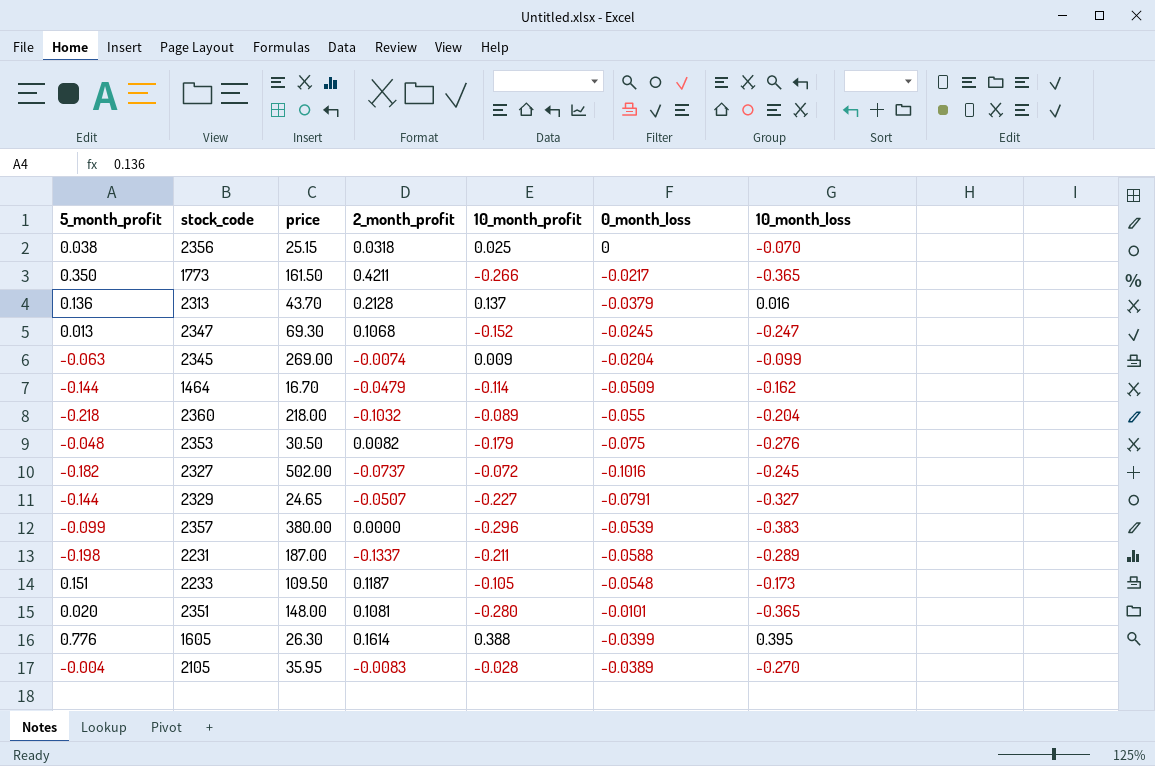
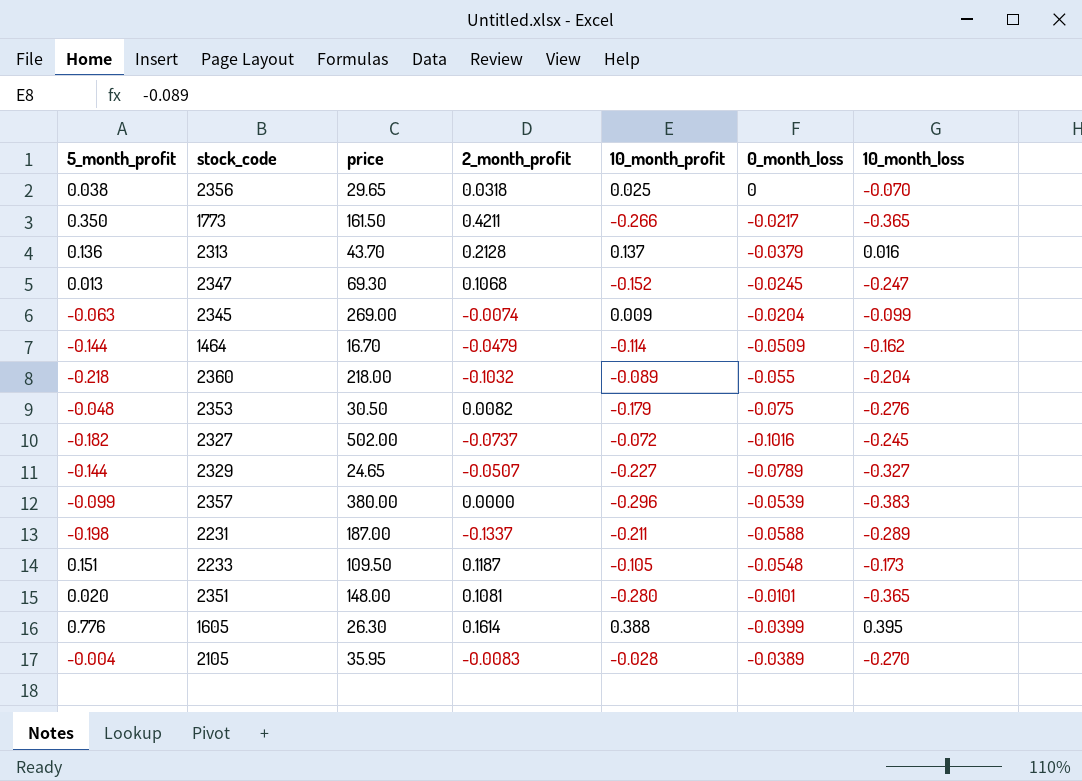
2356 | price: 25.15 -> 29.65
2329 | 0_month_loss: -0.0791 -> -0.0789

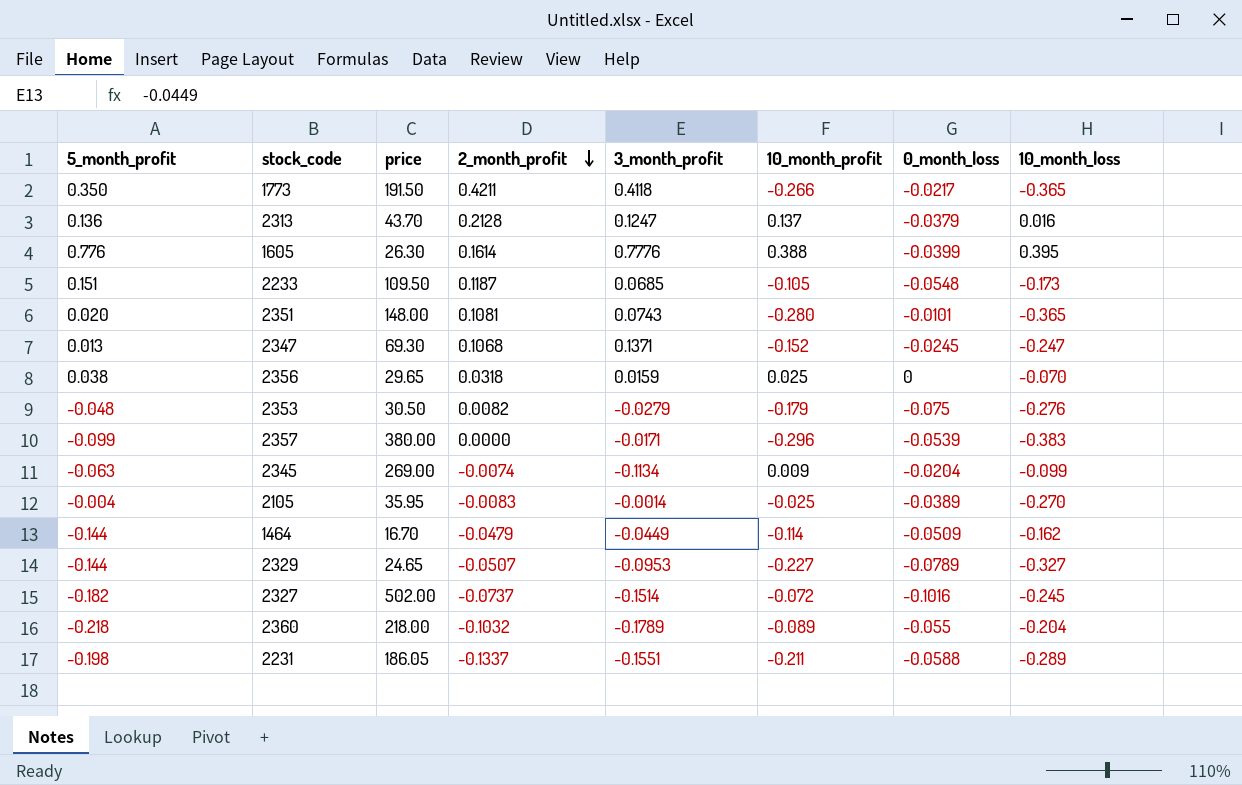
row order: none -> 2_month_profit descending
column 3_month_profit | position: none -> 5
1773 | price: 161.50 -> 191.50
2105 | 10_month_profit: -0.028 -> -0.025
2231 | price: 187.00 -> 186.05

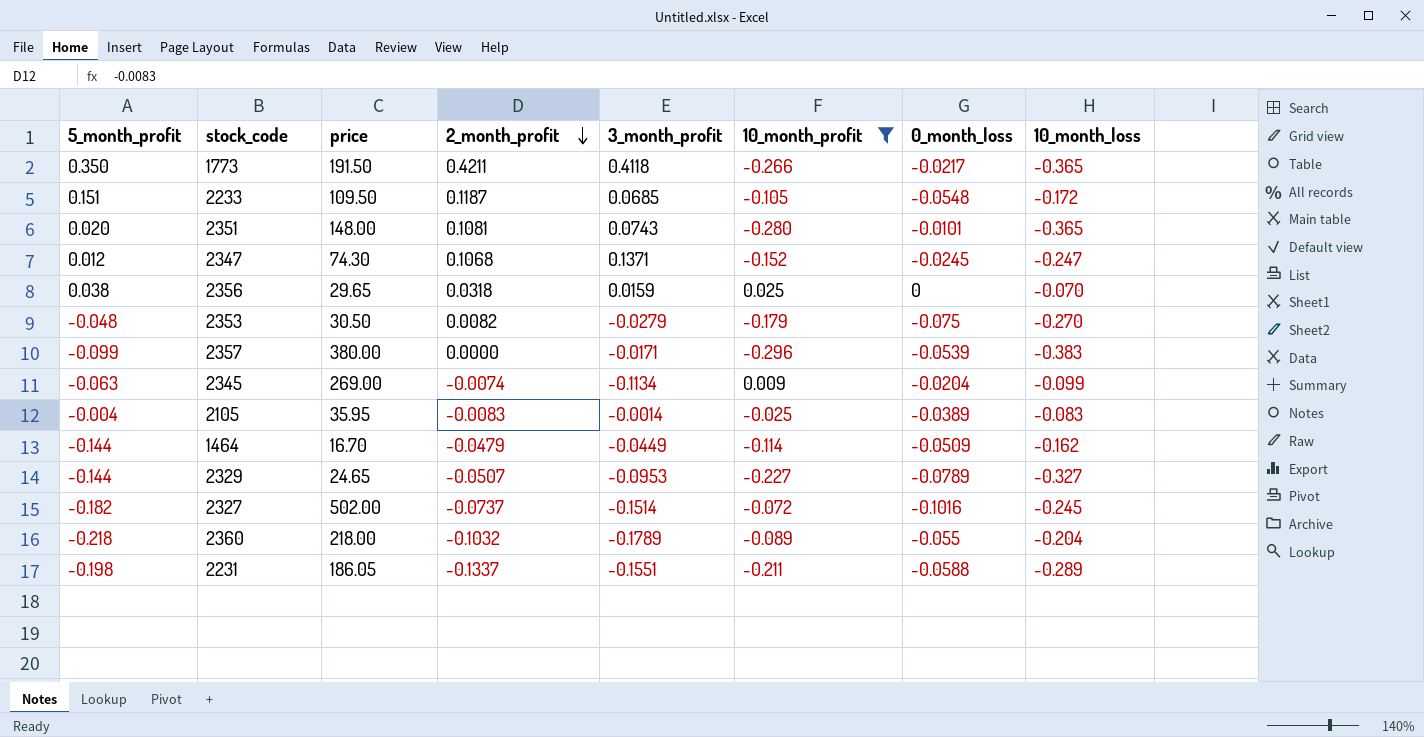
filter: none -> 10_month_profit <= 0.025
2233 | 10_month_loss: -0.173 -> -0.172
2347 | 5_month_profit: 0.013 -> 0.012
2347 | price: 69.30 -> 74.30
2353 | 10_month_loss: -0.276 -> -0.270
2105 | 10_month_loss: -0.270 -> -0.083

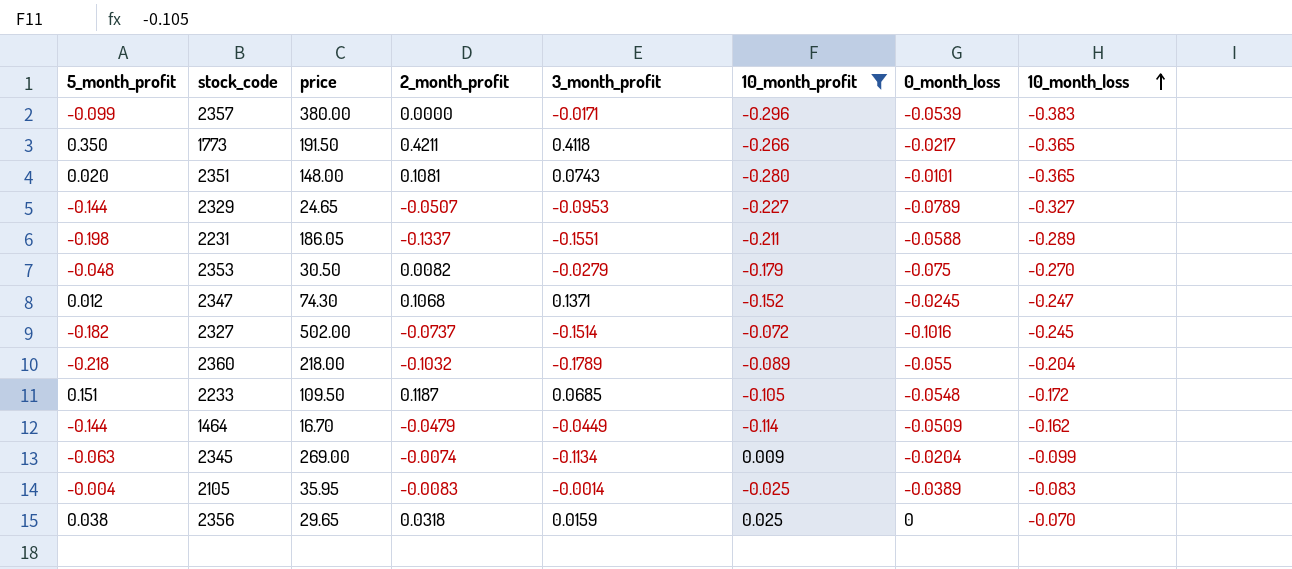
row order: 2_month_profit descending -> 10_month_loss ascending

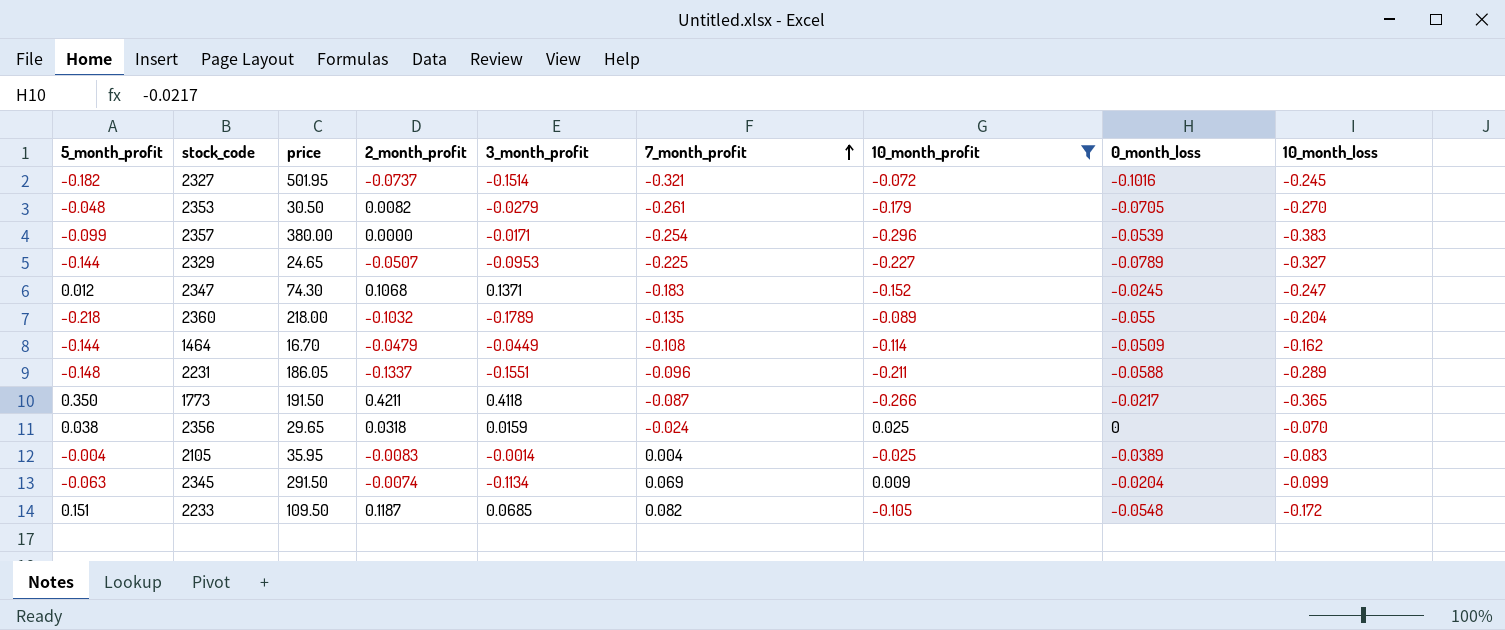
row order: 10_month_loss ascending -> 7_month_profit ascending
column 7_month_profit | position: none -> 6
row 2351: 0.020 | 148.00 | 0.1081 | 0.0743 | -0.280 | -0.0101 | -0.365 -> none
2327 | price: 502.00 -> 501.95
2353 | 0_month_loss: -0.075 -> -0.0705
2231 | 5_month_profit: -0.198 -> -0.148
2345 | price: 269.00 -> 291.50

